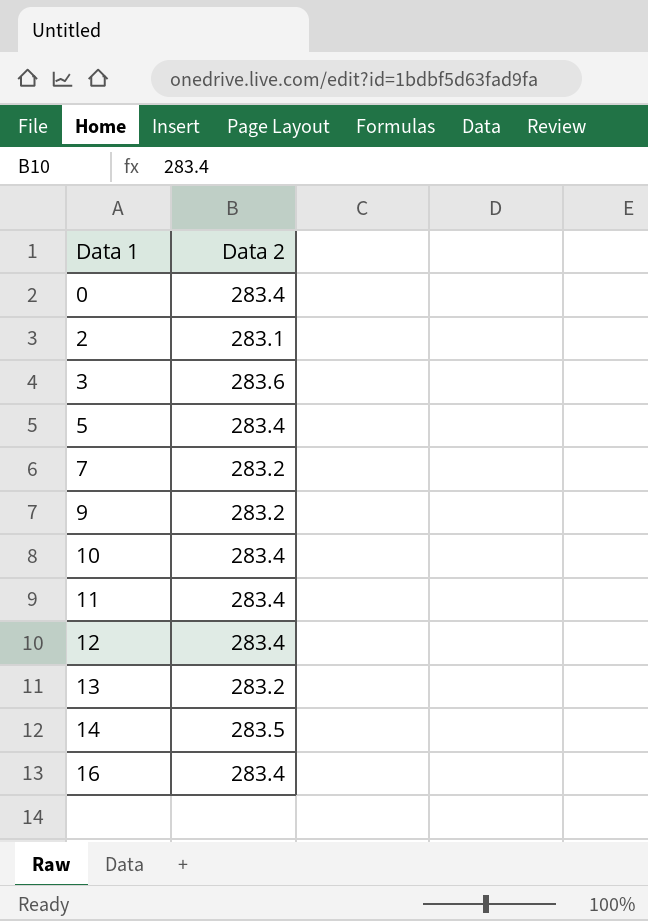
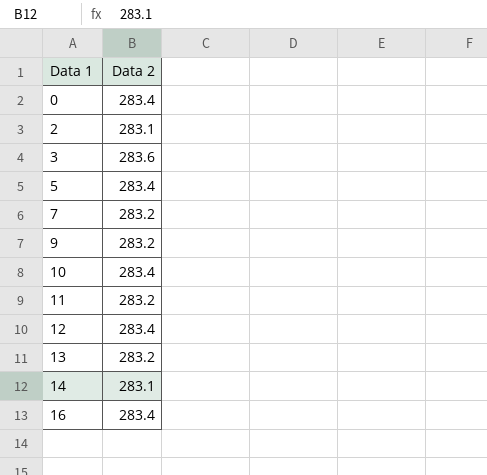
11 | Data 2: 283.4 -> 283.2
14 | Data 2: 283.5 -> 283.1

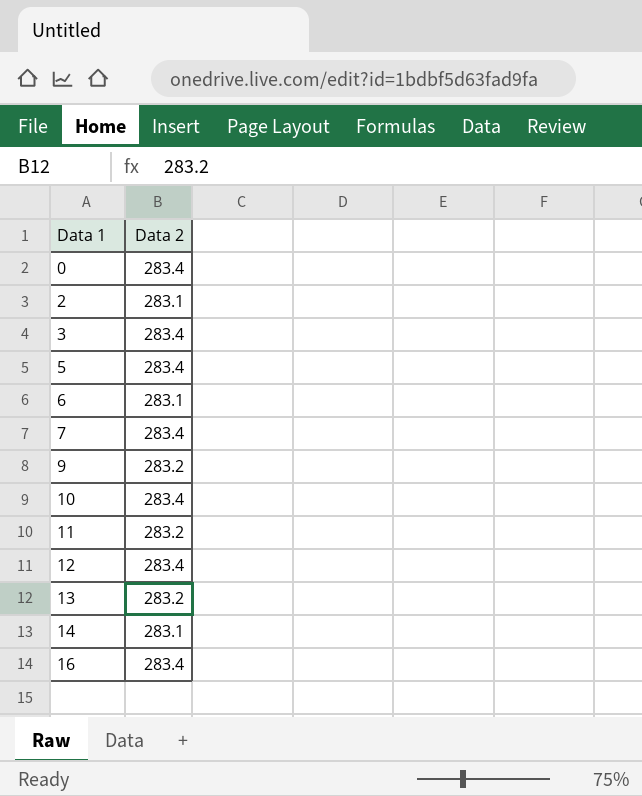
3 | Data 2: 283.6 -> 283.4
row 6: none -> 283.1
7 | Data 2: 283.2 -> 283.4

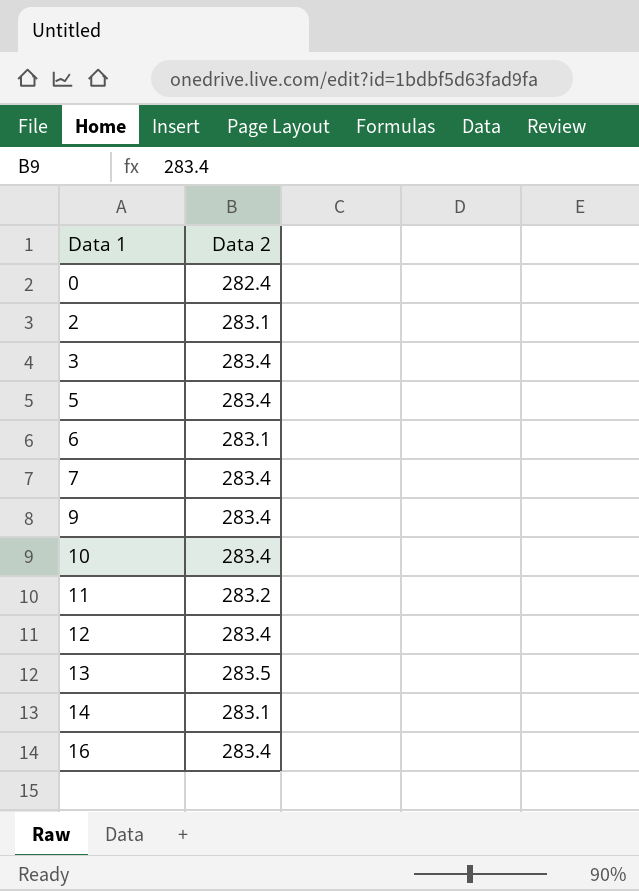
0 | Data 2: 283.4 -> 282.4
9 | Data 2: 283.2 -> 283.4
13 | Data 2: 283.2 -> 283.5

